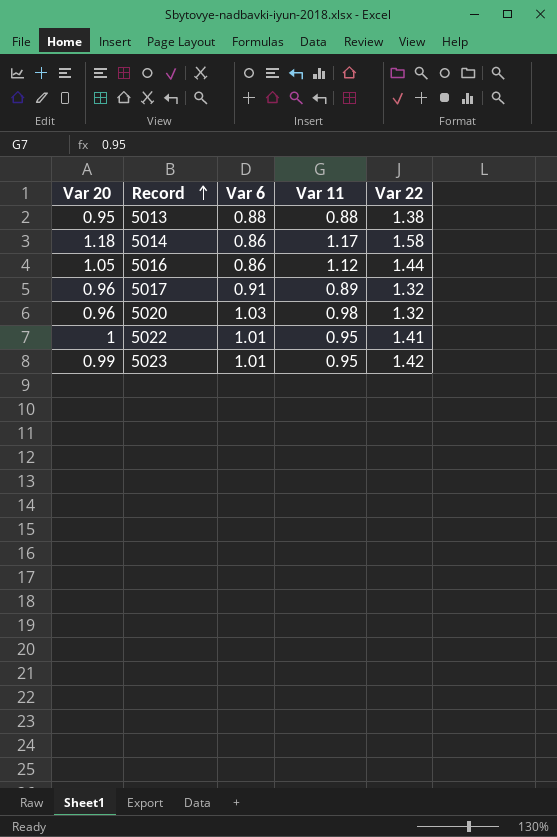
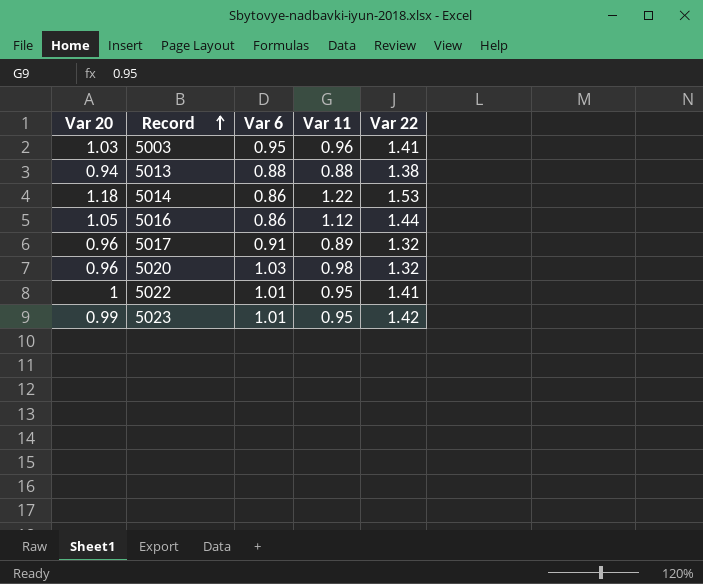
row 5003: none -> 1.03 | 0.95 | 0.96 | 1.41
5013 | Var 20: 0.95 -> 0.94
5014 | Var 11: 1.17 -> 1.22
5014 | Var 22: 1.58 -> 1.53

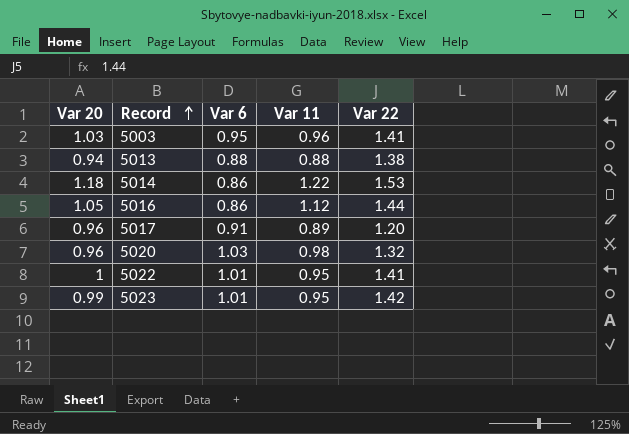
5017 | Var 22: 1.32 -> 1.20

